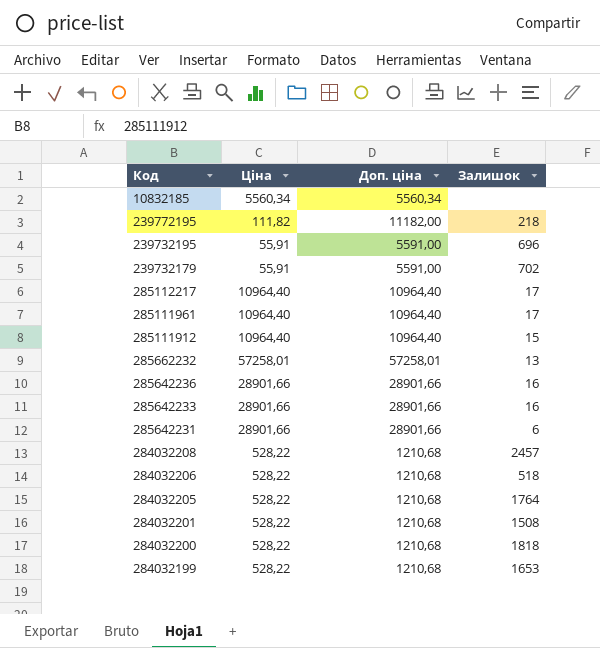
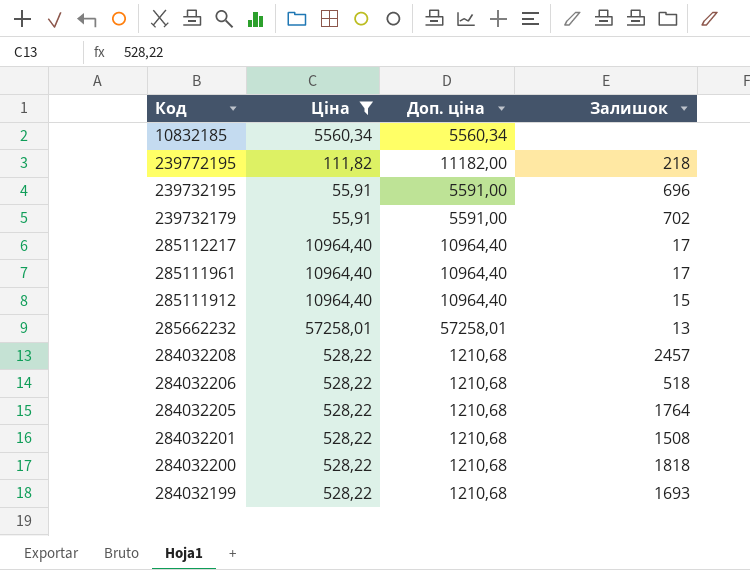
filter: none -> Ціна != 28901,66
284032199 | Залишок: 1653 -> 1693

